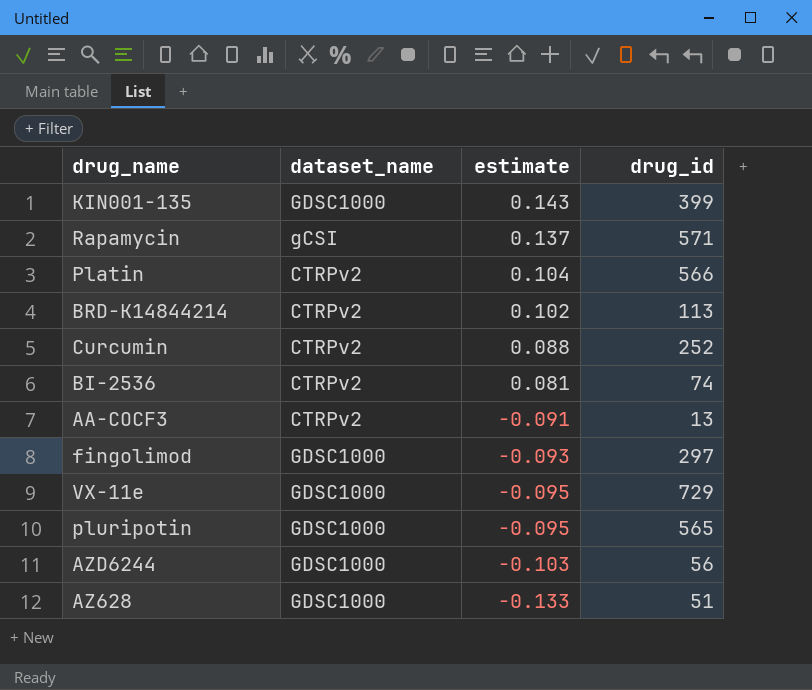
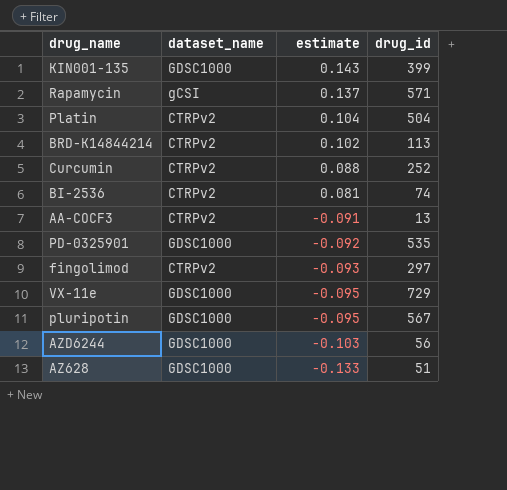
Platin | drug_id: 566 -> 504
row PD-0325901: none -> GDSC1000 | -0.092 | 535
fingolimod | dataset_name: GDSC1000 -> CTRPv2
pluripotin | drug_id: 565 -> 567

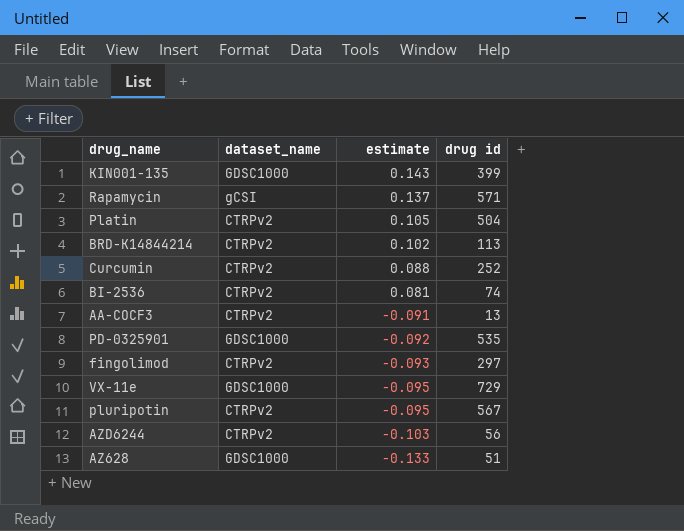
column name: drug_id -> drug id
Platin | estimate: 0.104 -> 0.105
pluripotin | dataset_name: GDSC1000 -> CTRPv2
AZD6244 | dataset_name: GDSC1000 -> CTRPv2

